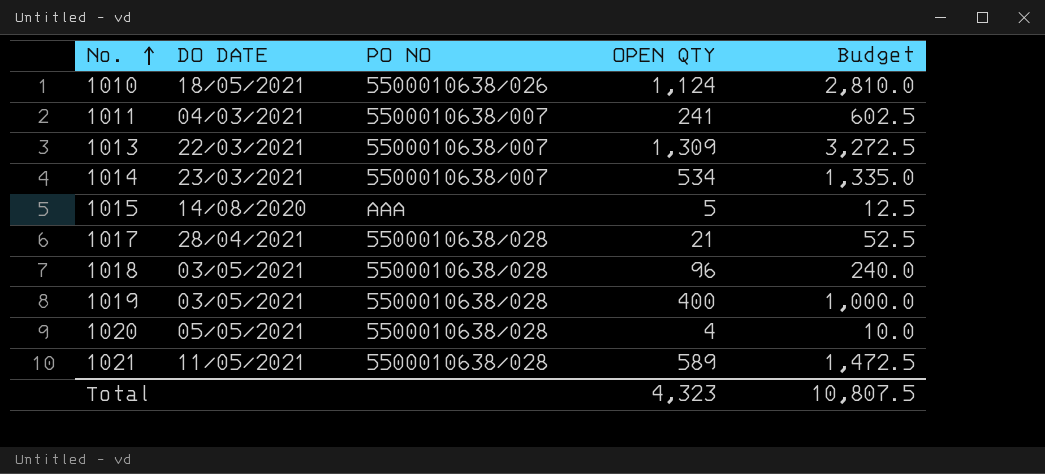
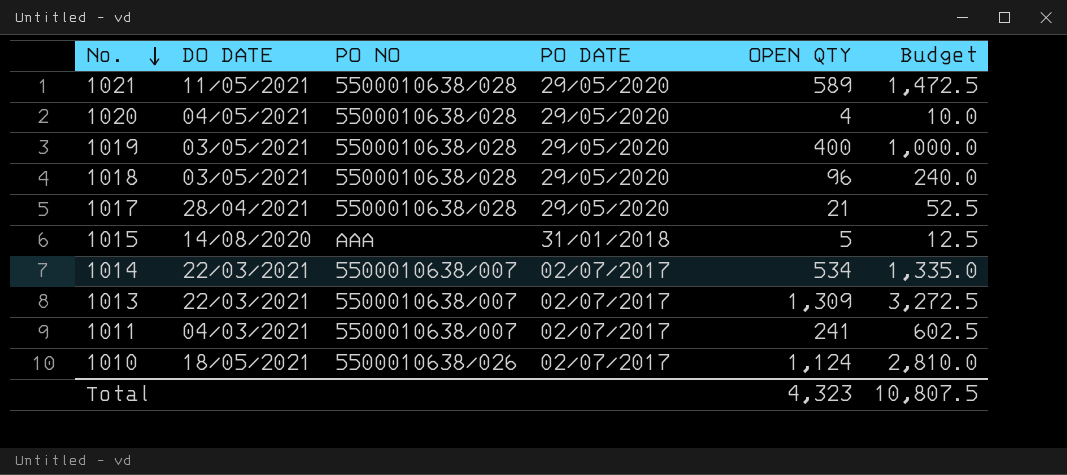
row order: No. ascending -> No. descending
column PO DATE | position: none -> 4
1020 | DO DATE: 05/05/2021 -> 04/05/2021
1014 | DO DATE: 23/03/2021 -> 22/03/2021

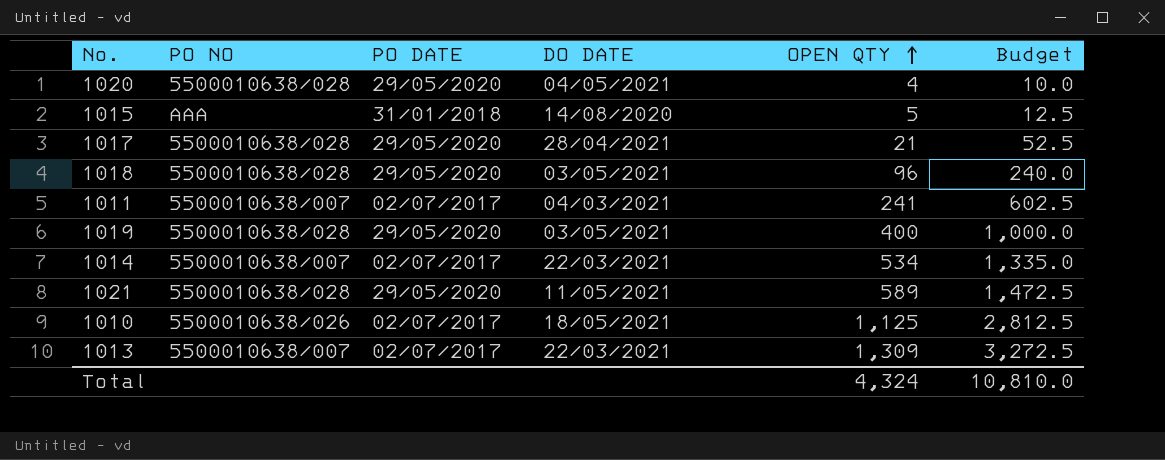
row order: No. descending -> OPEN QTY ascending
column DO DATE | position: 2 -> 4
1010 | OPEN QTY: 1,124 -> 1,125
1010 | Budget: 2,810.0 -> 2,812.5
Total | OPEN QTY: 4,323 -> 4,324
Total | Budget: 10,807.5 -> 10,810.0

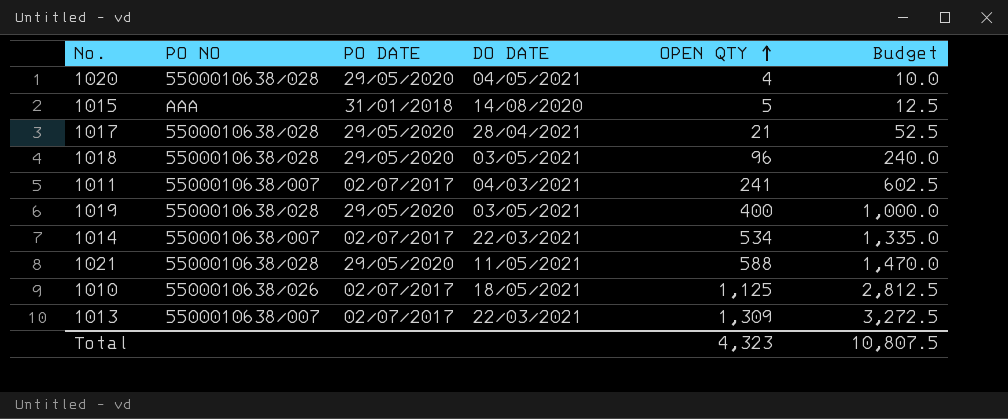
1021 | OPEN QTY: 589 -> 588
1021 | Budget: 1,472.5 -> 1,470.0
Total | OPEN QTY: 4,324 -> 4,323
Total | Budget: 10,810.0 -> 10,807.5

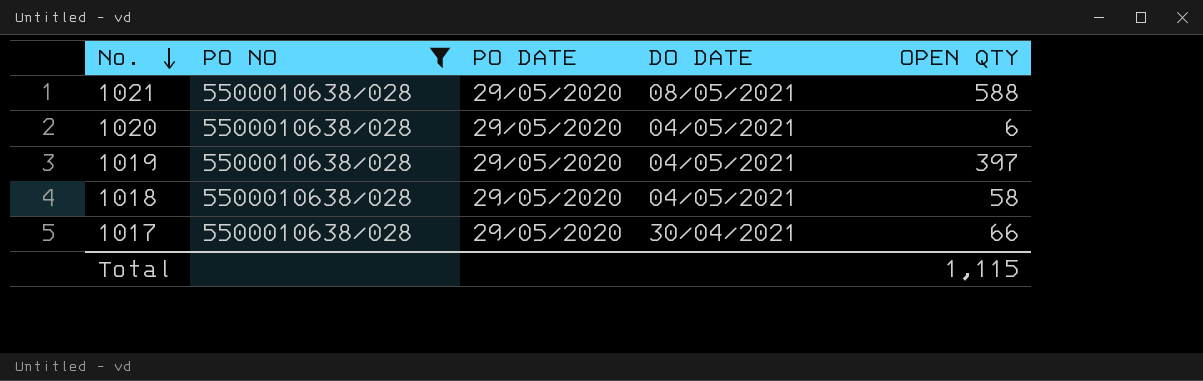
filter: none -> PO NO = 5500010638/028
row order: OPEN QTY ascending -> No. descending
column Budget | formula: [OPEN QTY] * 2.5 -> none
1021 | DO DATE: 11/05/2021 -> 08/05/2021
1020 | OPEN QTY: 4 -> 6
1019 | DO DATE: 03/05/2021 -> 04/05/2021
1019 | OPEN QTY: 400 -> 397
1018 | DO DATE: 03/05/2021 -> 04/05/2021
1018 | OPEN QTY: 96 -> 58
1017 | DO DATE: 28/04/2021 -> 30/04/2021
1017 | OPEN QTY: 21 -> 66
Total | OPEN QTY: 4,323 -> 1,115

